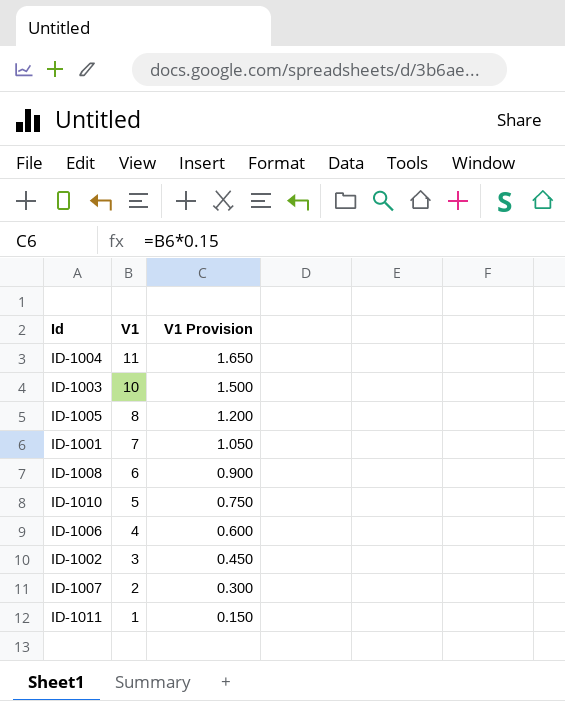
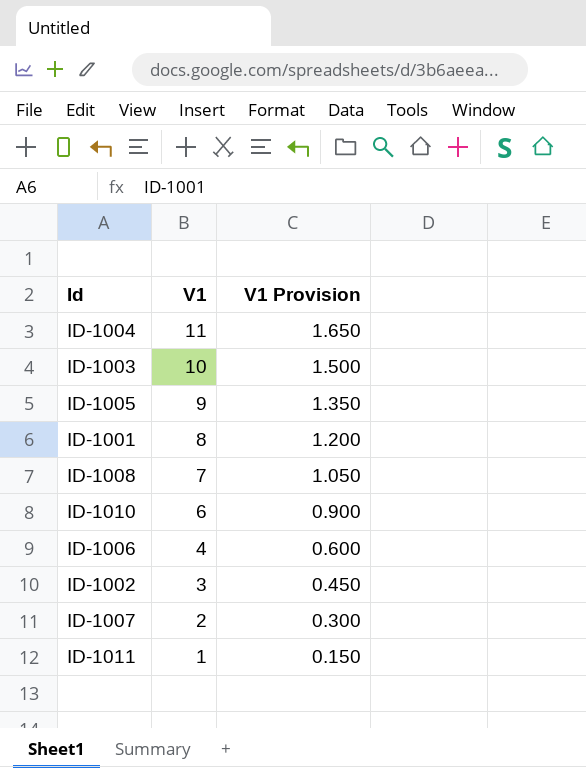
ID-1005 | V1: 8 -> 9
ID-1005 | V1 Provision: 1.200 -> 1.350
ID-1001 | V1: 7 -> 8
ID-1001 | V1 Provision: 1.050 -> 1.200
ID-1008 | V1: 6 -> 7
ID-1008 | V1 Provision: 0.900 -> 1.050
ID-1010 | V1: 5 -> 6
ID-1010 | V1 Provision: 0.750 -> 0.900

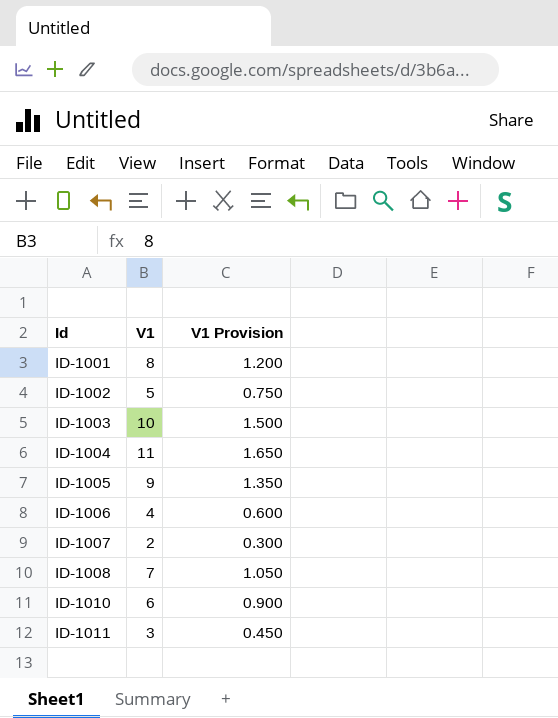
row order: V1 descending -> Id ascending
ID-1002 | V1: 3 -> 5
ID-1002 | V1 Provision: 0.450 -> 0.750
ID-1011 | V1: 1 -> 3
ID-1011 | V1 Provision: 0.150 -> 0.450

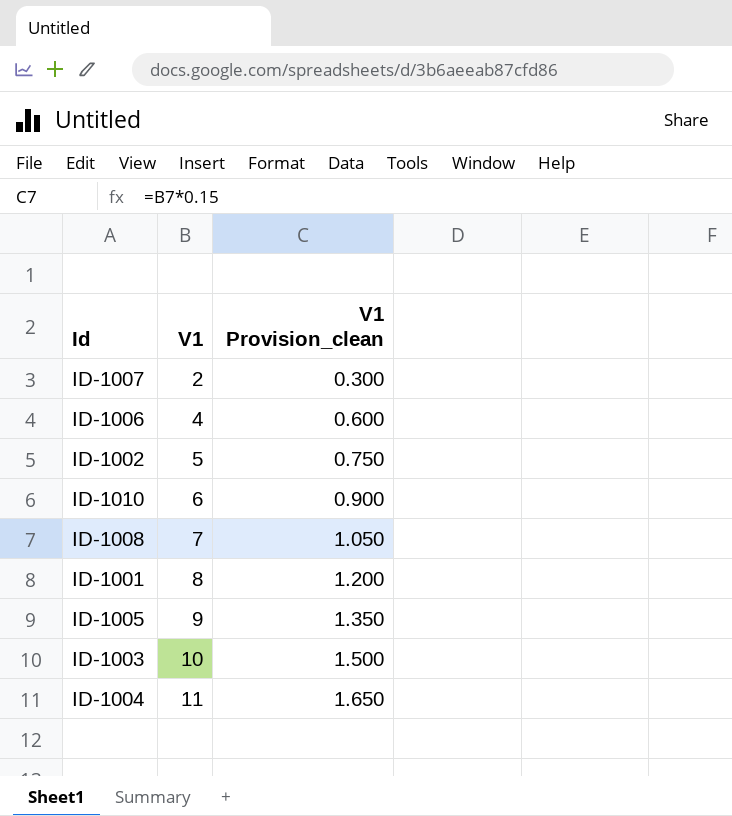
row order: Id ascending -> V1 ascending
column name: V1 Provision -> V1 Provision_clean
row ID-1011: 3 | 0.450 -> none

